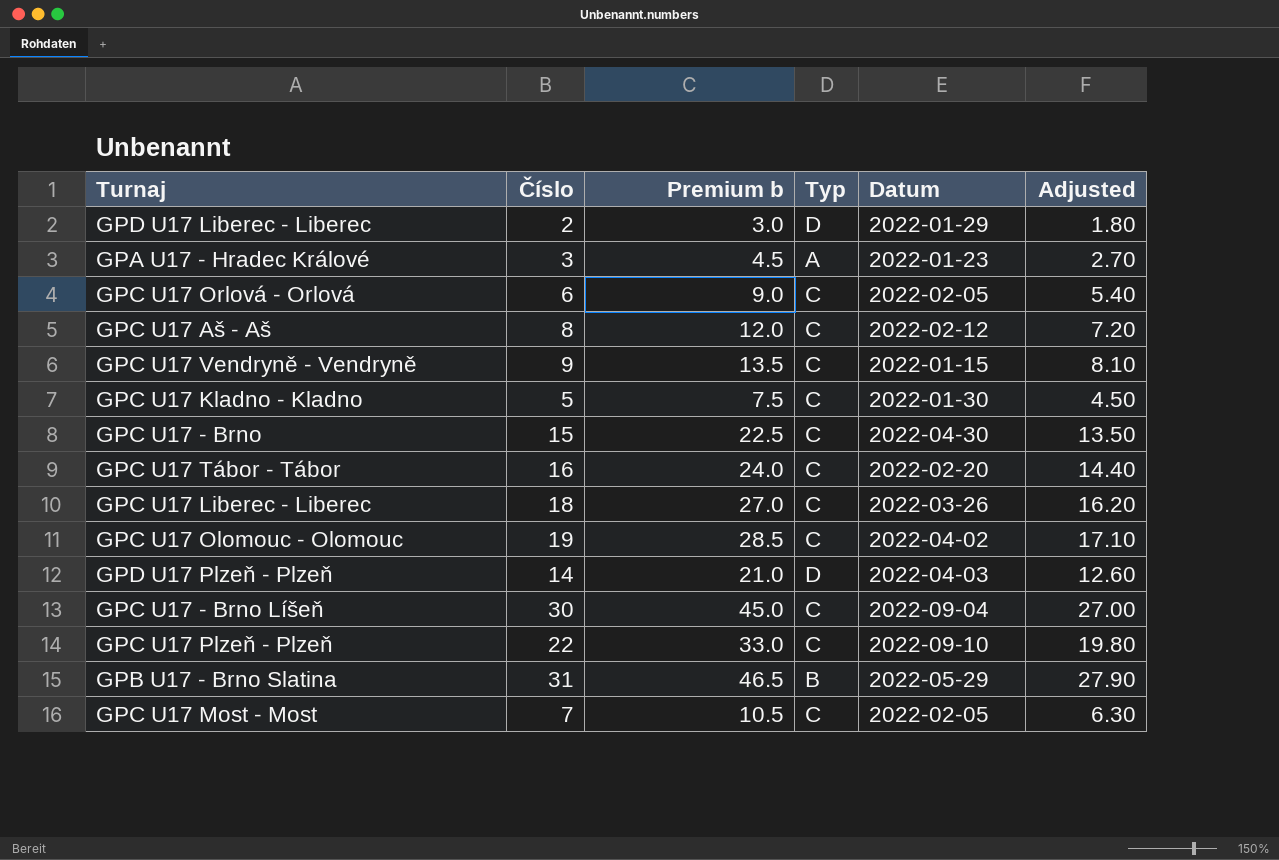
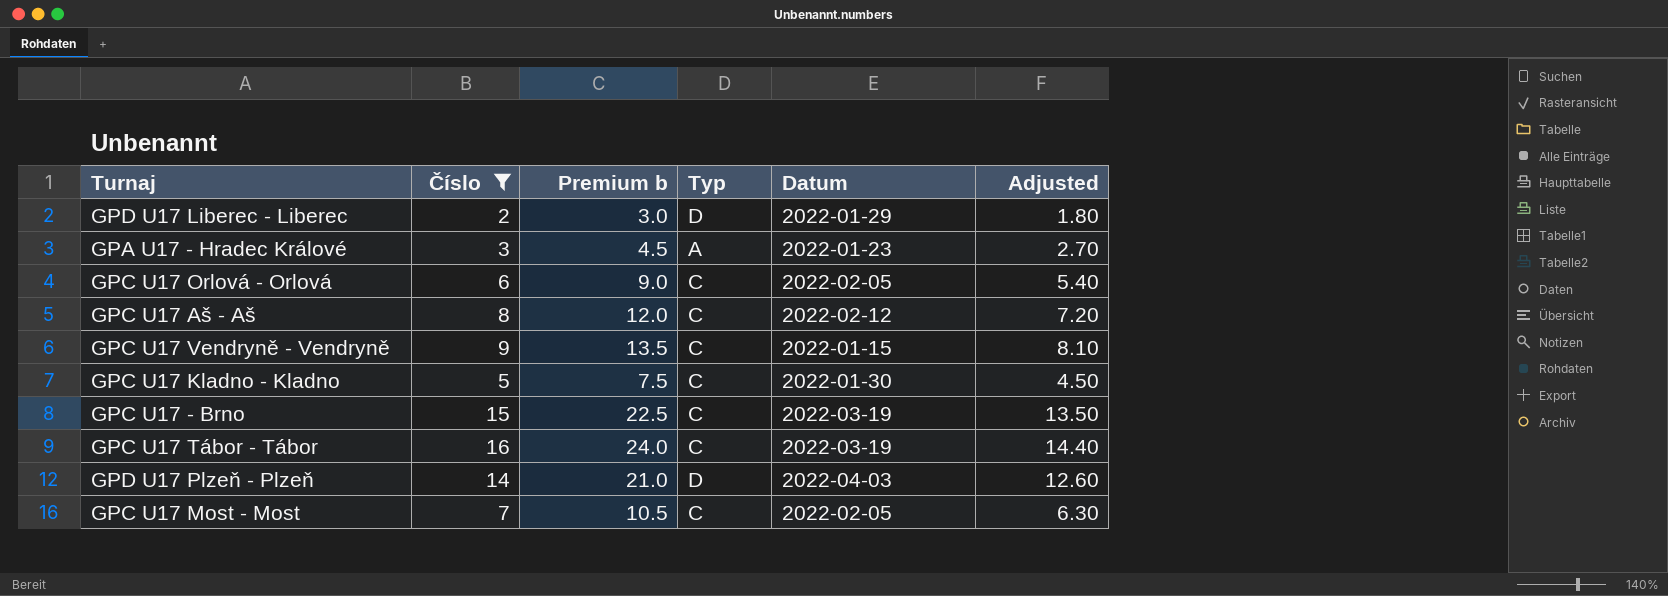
filter: none -> Číslo <= 16
GPC U17 - Brno | Datum: 2022-04-30 -> 2022-03-19
GPC U17 Tábor - Tábor | Datum: 2022-02-20 -> 2022-03-19

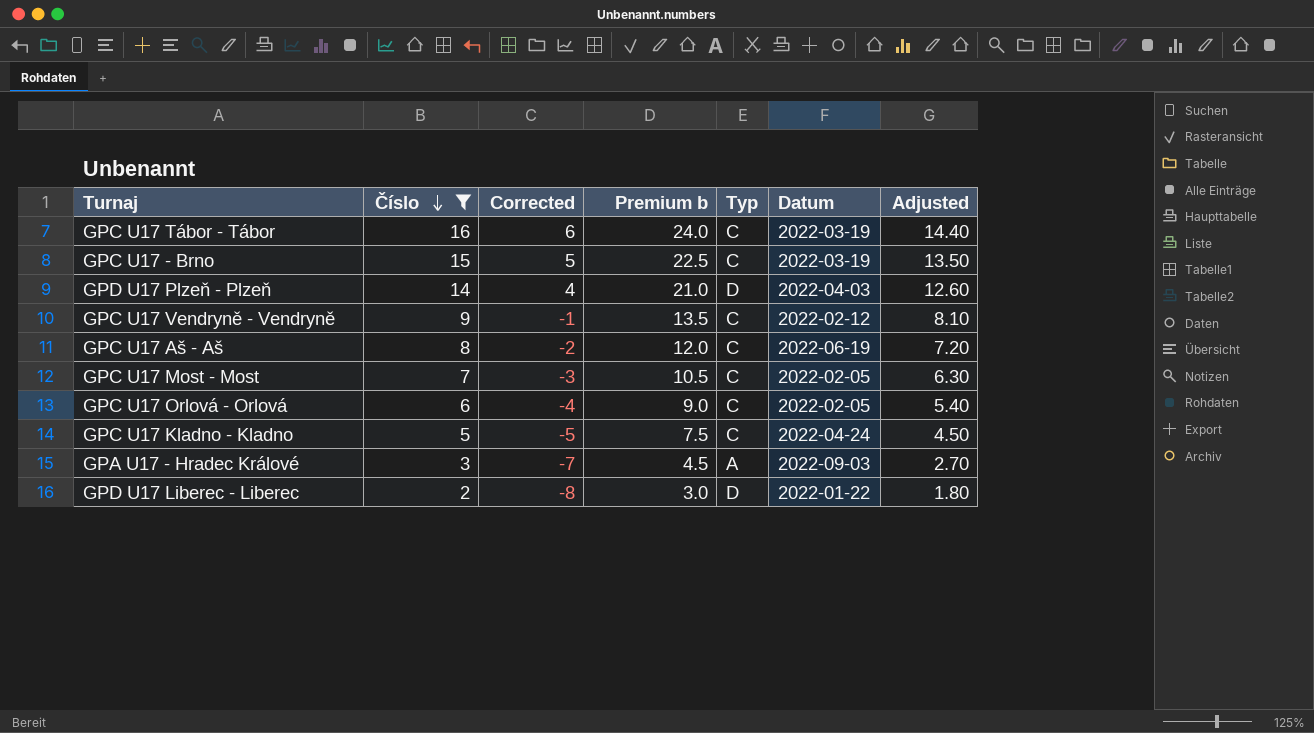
row order: none -> Číslo descending
column Corrected | formula: none -> [Číslo] - 10
GPC U17 Vendryně - Vendryně | Datum: 2022-01-15 -> 2022-02-12
GPC U17 Aš - Aš | Datum: 2022-02-12 -> 2022-06-19
GPC U17 Kladno - Kladno | Datum: 2022-01-30 -> 2022-04-24
GPA U17 - Hradec Králové | Datum: 2022-01-23 -> 2022-09-03
GPD U17 Liberec - Liberec | Datum: 2022-01-29 -> 2022-01-22

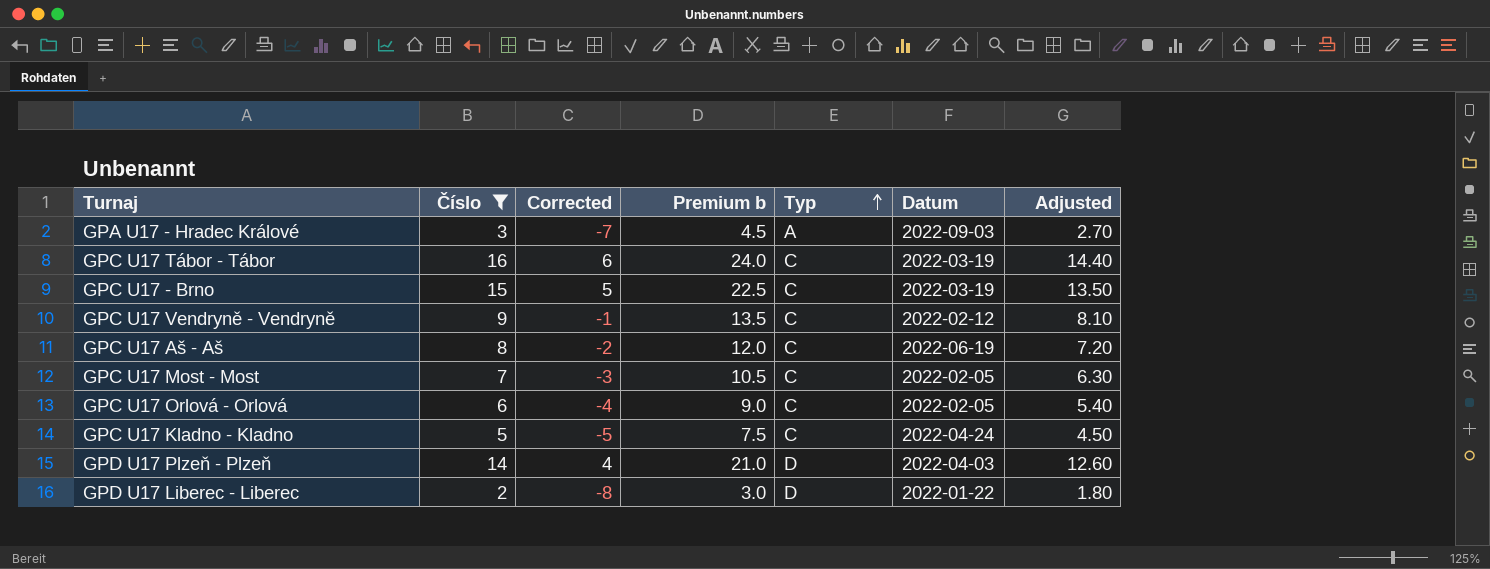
row order: Číslo descending -> Typ ascending

